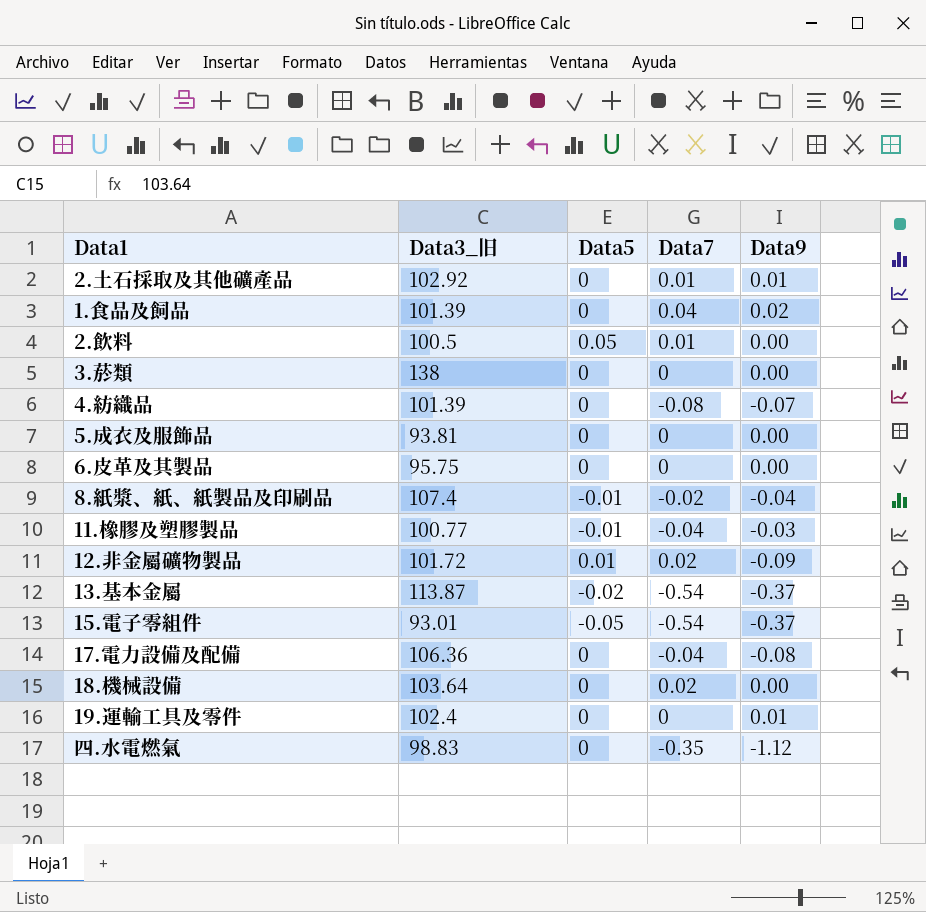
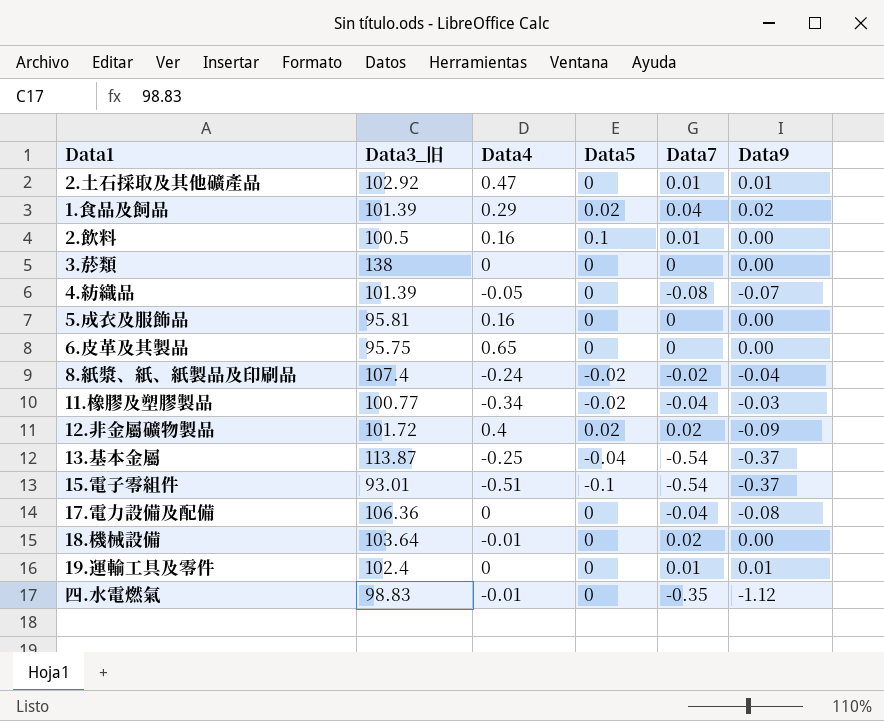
column Data4 | position: none -> 3
1.食品及飼品 | Data5: 0 -> 0.02
2.飲料 | Data5: 0.05 -> 0.1
5.成衣及服飾品 | Data3_旧: 93.81 -> 95.81
8.紙漿、紙、紙製品及印刷品 | Data5: -0.01 -> -0.02
11.橡膠及塑膠製品 | Data5: -0.01 -> -0.02
12.非金屬礦物製品 | Data5: 0.01 -> 0.02
13.基本金屬 | Data5: -0.02 -> -0.04
15.電子零組件 | Data5: -0.05 -> -0.1
19.運輸工具及零件 | Data7: 0 -> 0.01

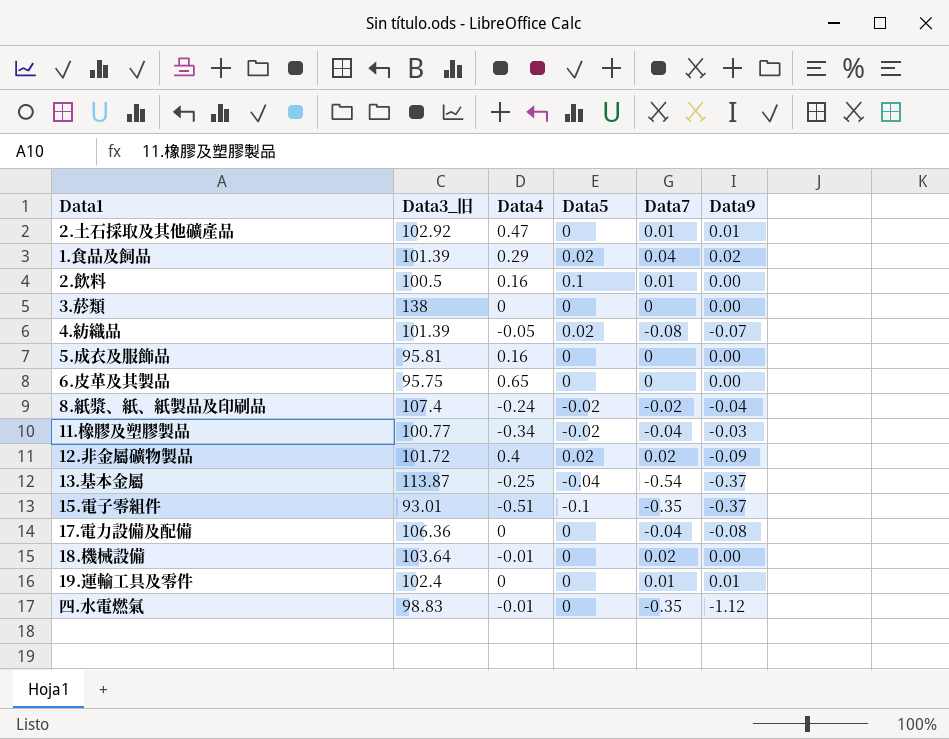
4.紡織品 | Data5: 0 -> 0.02
15.電子零組件 | Data7: -0.54 -> -0.35

